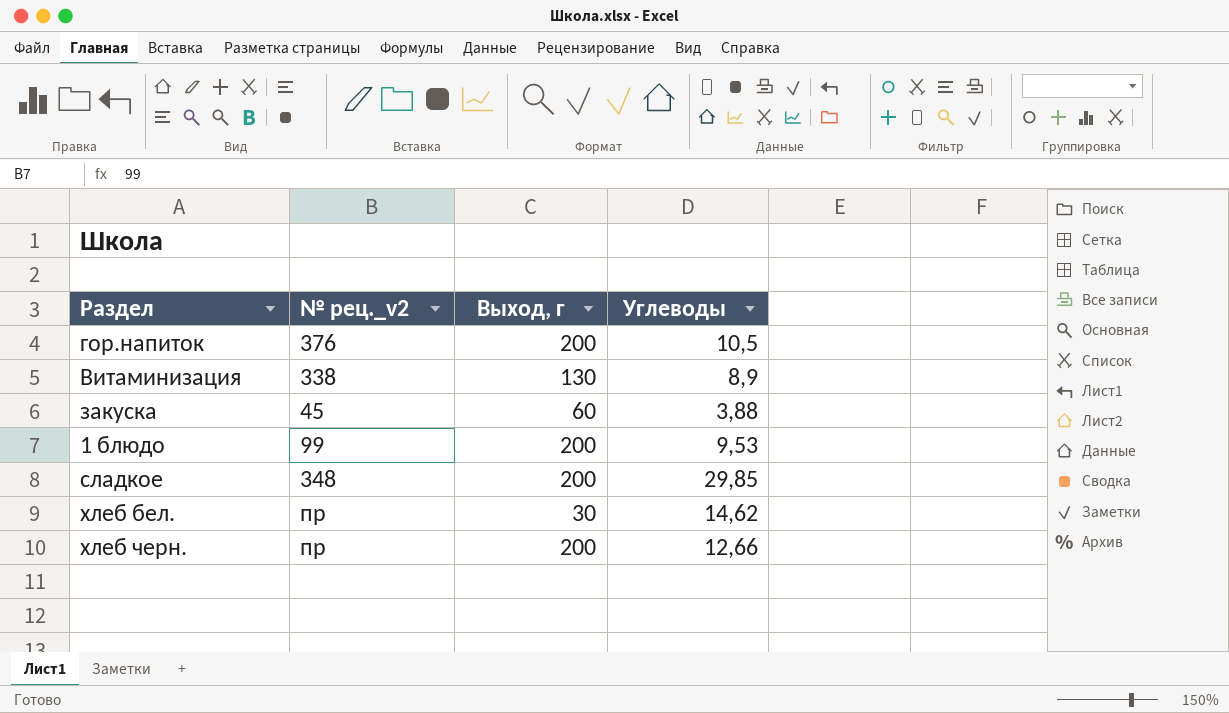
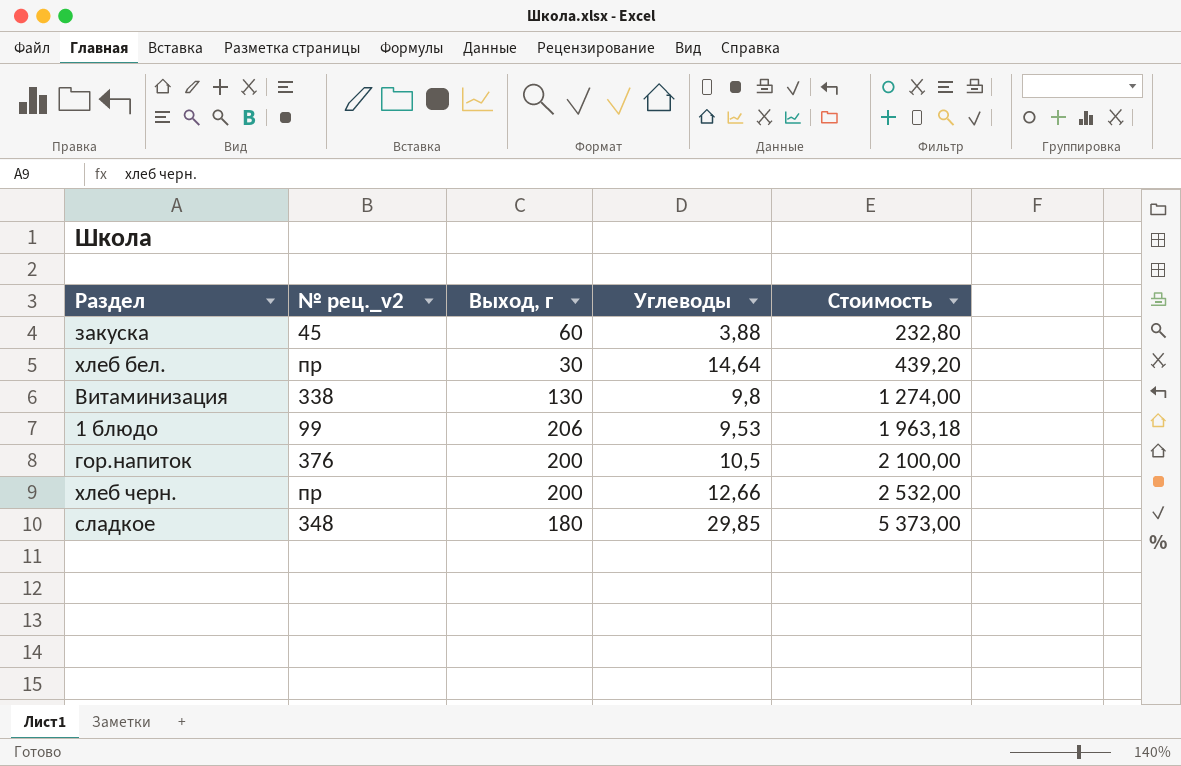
row order: none -> Стоимость ascending
column Стоимость | formula: none -> [Выход, г] * [Углеводы]
хлеб бел. | Углеводы: 14,62 -> 14,64
Витаминизация | Углеводы: 8,9 -> 9,8
1 блюдо | Выход, г: 200 -> 206
сладкое | Выход, г: 200 -> 180

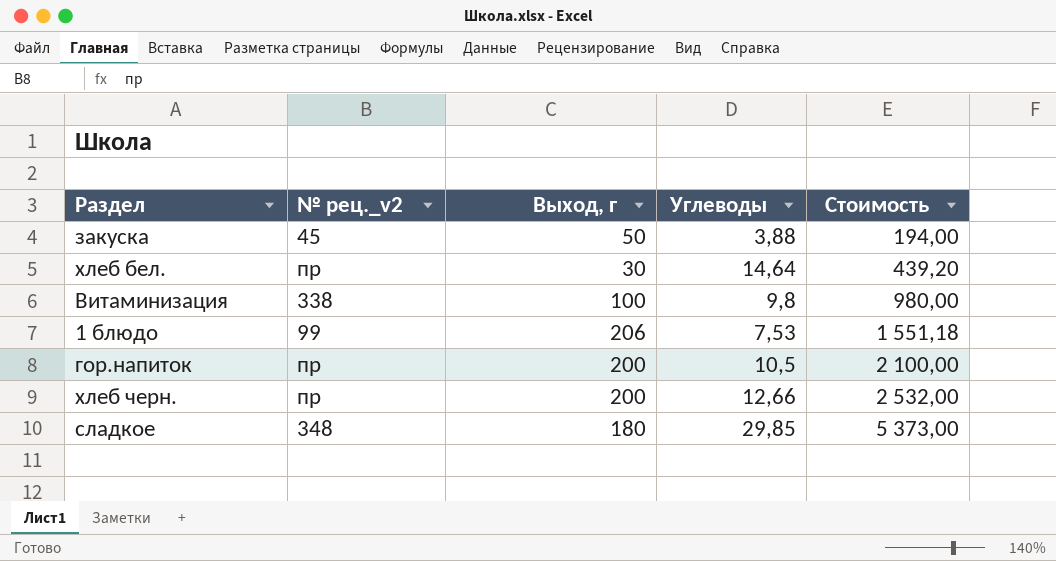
закуска | Выход, г: 60 -> 50
закуска | Стоимость: 232,80 -> 194,00
Витаминизация | Выход, г: 130 -> 100
Витаминизация | Стоимость: 1 274,00 -> 980,00
1 блюдо | Углеводы: 9,53 -> 7,53
1 блюдо | Стоимость: 1 963,18 -> 1 551,18
гор.напиток | № рец._v2: 376 -> пр

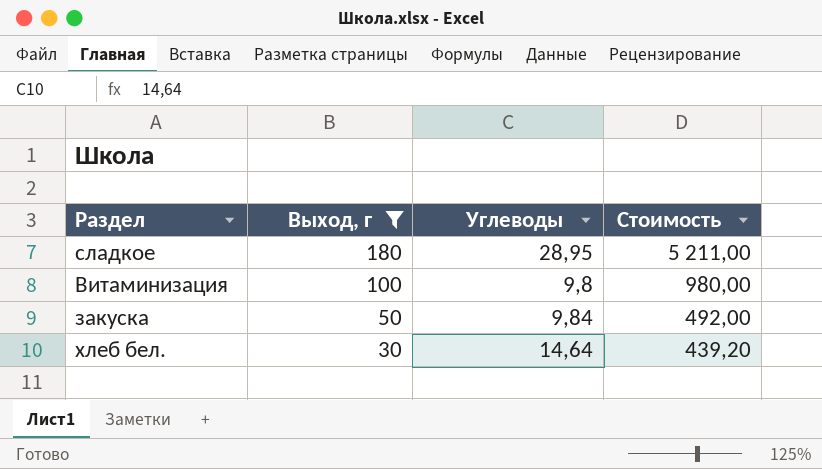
filter: none -> Выход, г <= 180
row order: Стоимость ascending -> Выход, г descending
column № рец._v2 | position: 2 -> none
сладкое | Углеводы: 29,85 -> 28,95
сладкое | Стоимость: 5 373,00 -> 5 211,00
закуска | Углеводы: 3,88 -> 9,84
закуска | Стоимость: 194,00 -> 492,00

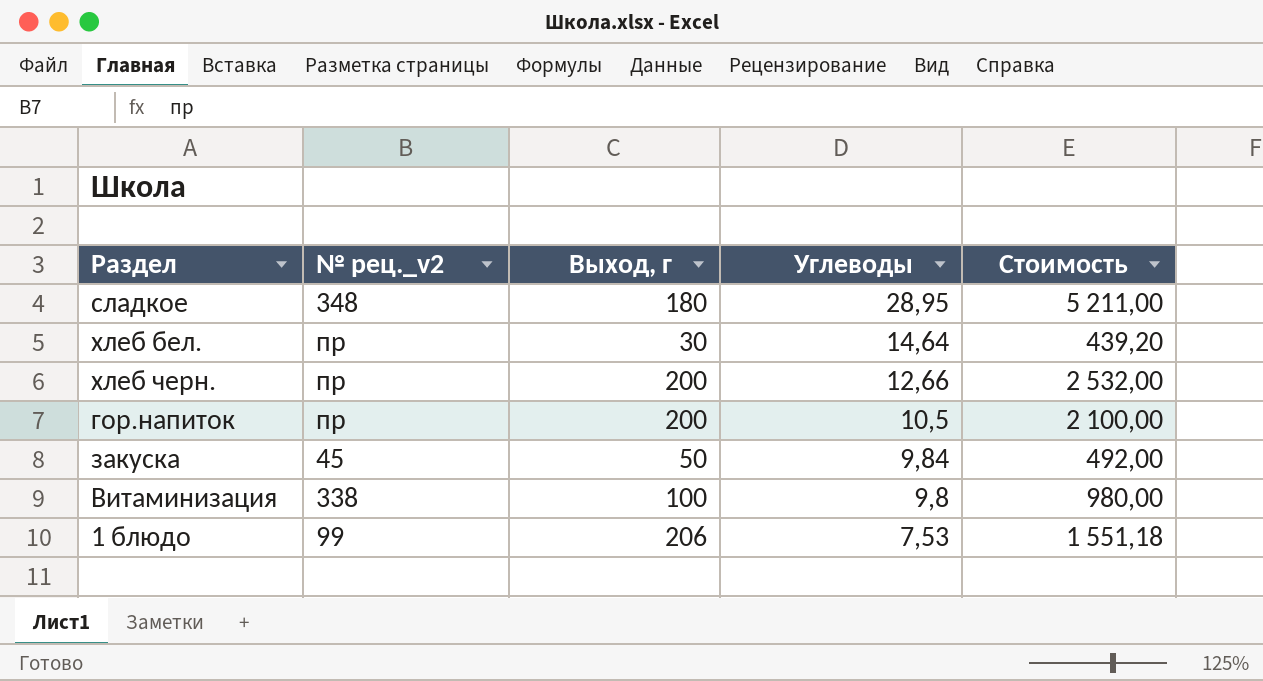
filter: Выход, г <= 180 -> none
row order: Выход, г descending -> Углеводы descending
column № рец._v2 | position: none -> 2

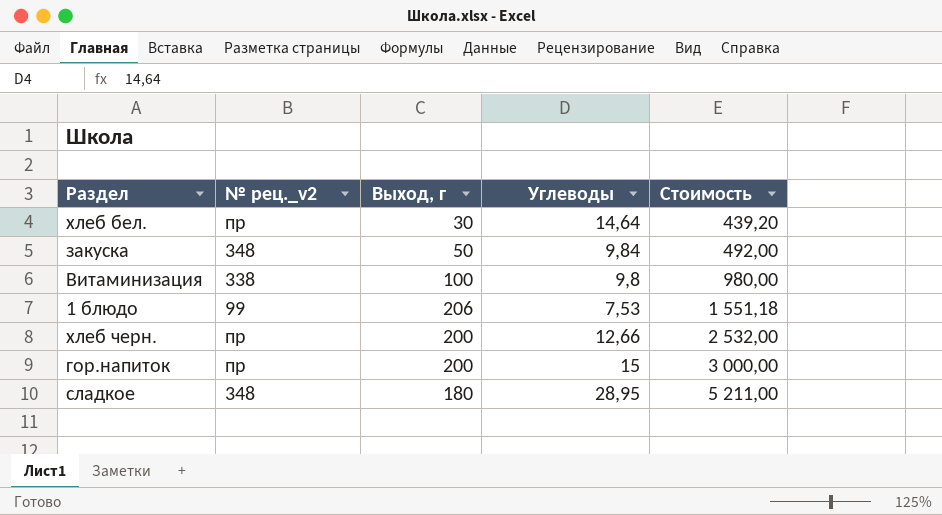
row order: Углеводы descending -> Стоимость ascending
закуска | № рец._v2: 45 -> 348
гор.напиток | Углеводы: 10,5 -> 15
гор.напиток | Стоимость: 2 100,00 -> 3 000,00

